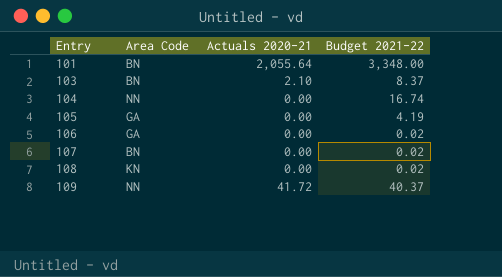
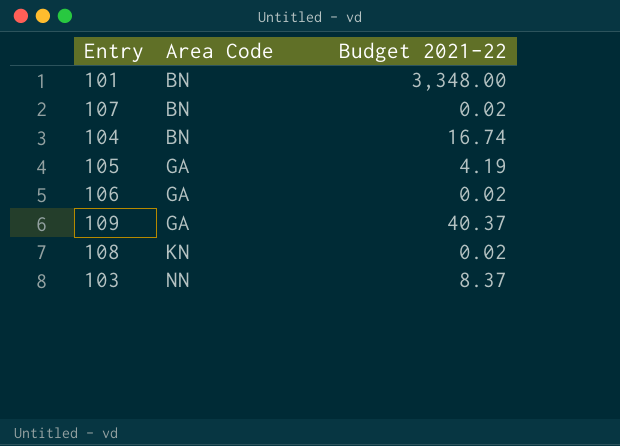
row order: Entry ascending -> Area Code ascending
column Actuals 2020-21 | position: 3 -> none
104 | Area Code: NN -> BN
109 | Area Code: NN -> GA
103 | Area Code: BN -> NN

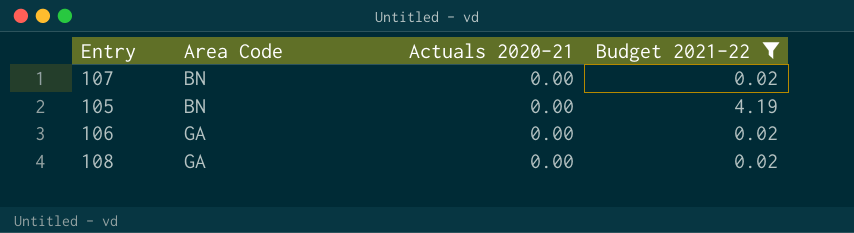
filter: none -> Budget 2021-22 <= 4.19
column Actuals 2020-21 | position: none -> 3
105 | Area Code: GA -> BN
108 | Area Code: KN -> GA

